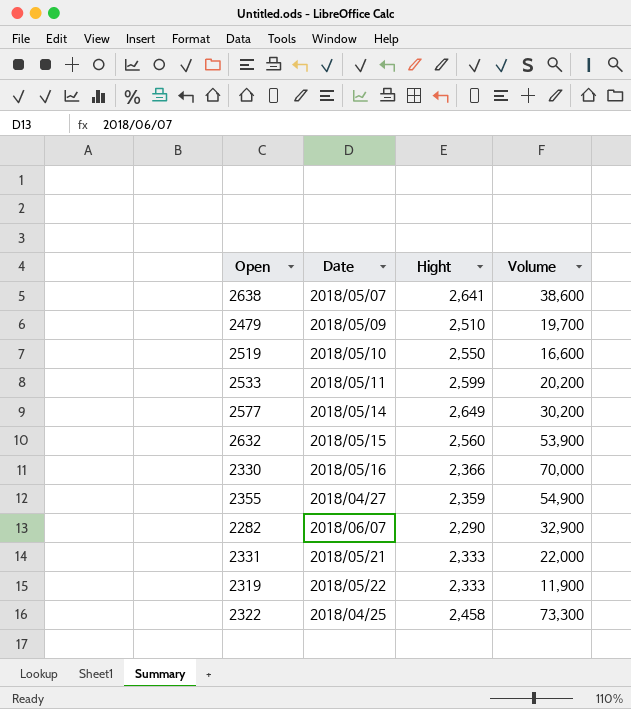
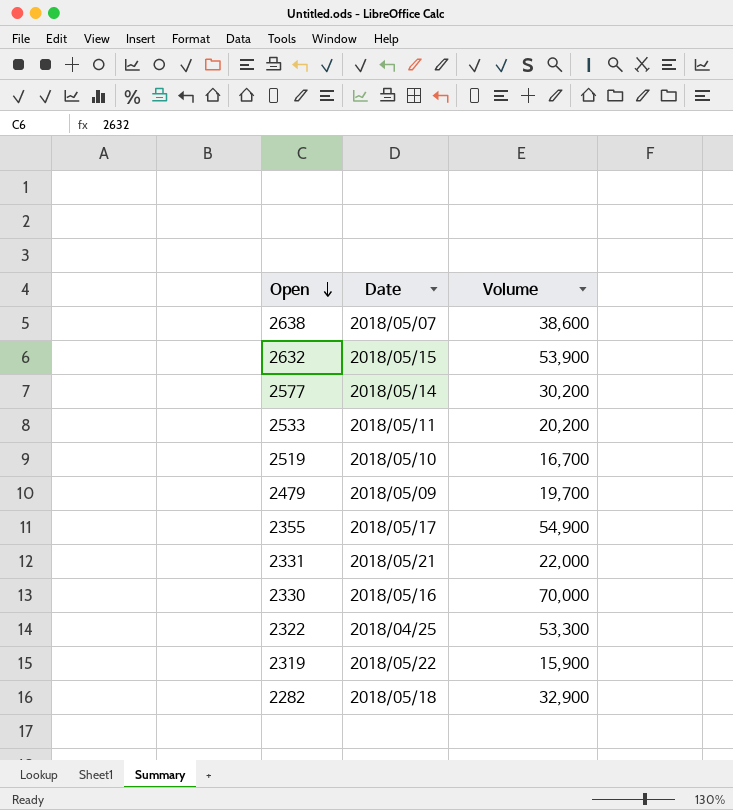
row order: none -> Open descending
column Hight | position: 3 -> none
2519 | Volume: 16,600 -> 16,700
2355 | Date: 2018/04/27 -> 2018/05/17
2322 | Volume: 73,300 -> 53,300
2319 | Volume: 11,900 -> 15,900
2282 | Date: 2018/06/07 -> 2018/05/18

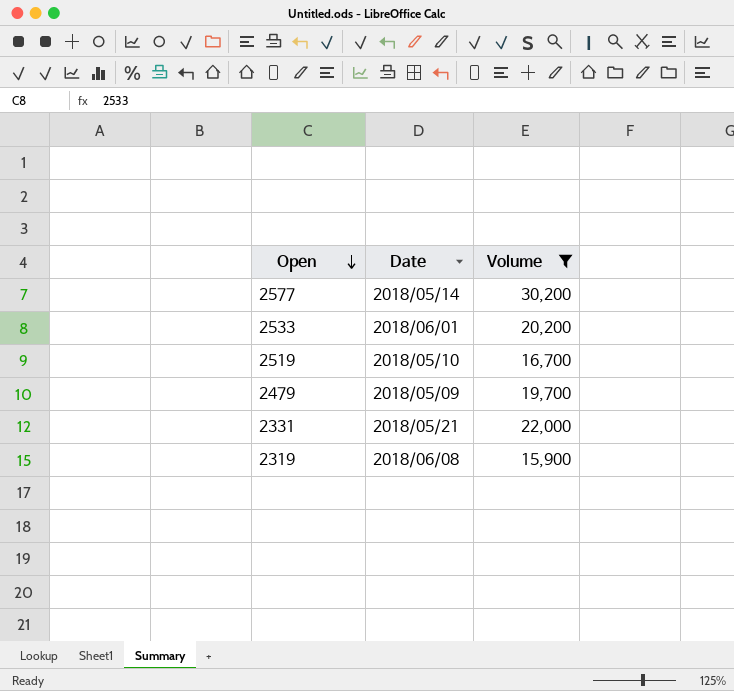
filter: none -> Volume <= 30,200
2533 | Date: 2018/05/11 -> 2018/06/01
2319 | Date: 2018/05/22 -> 2018/06/08

